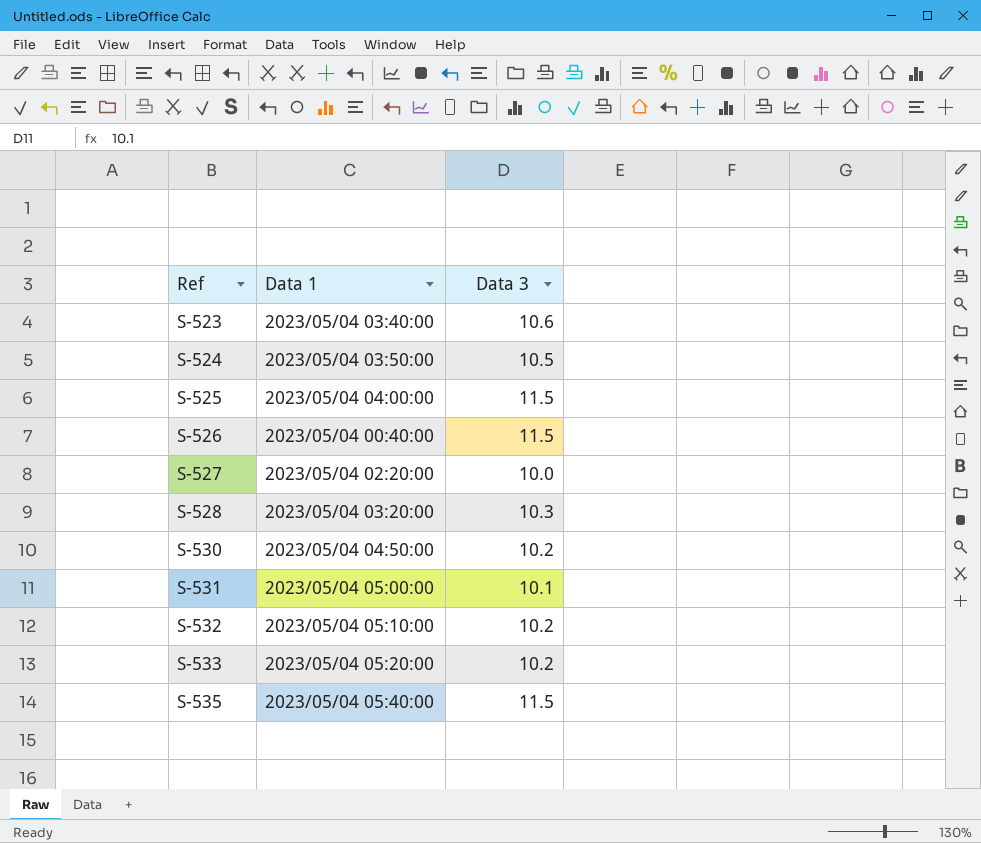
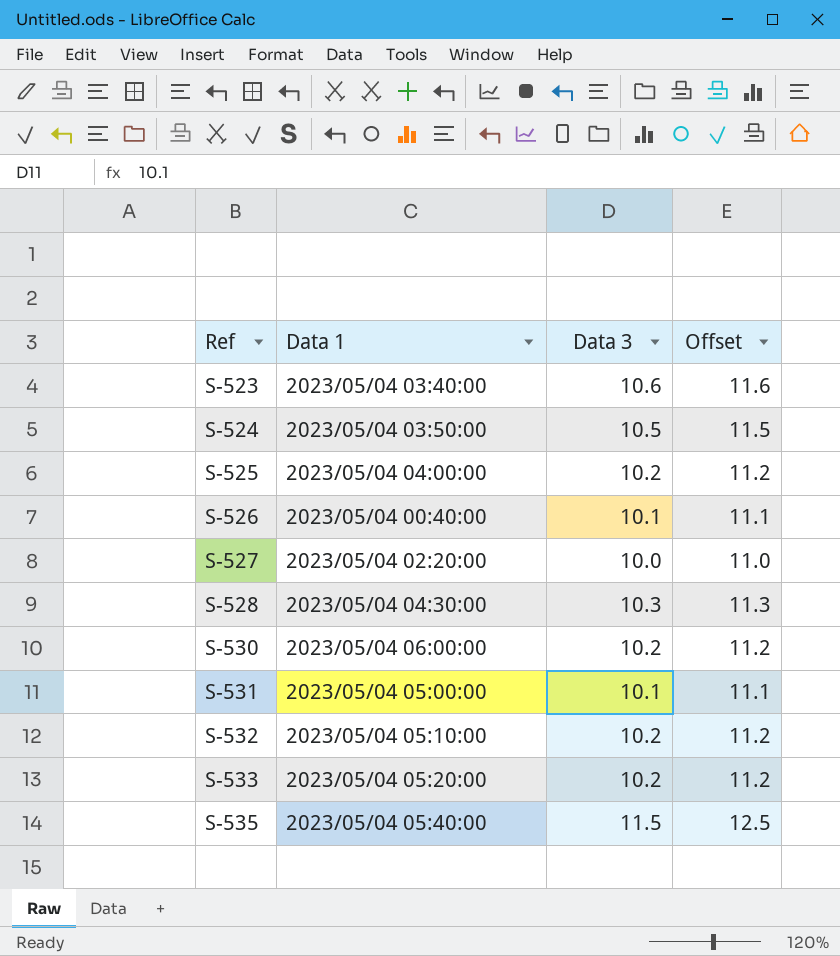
column Offset | formula: none -> [Data 3] + 1
S-525 | Data 3: 11.5 -> 10.2
S-526 | Data 3: 11.5 -> 10.1
S-528 | Data 1: 2023/05/04 03:20:00 -> 2023/05/04 04:30:00
S-530 | Data 1: 2023/05/04 04:50:00 -> 2023/05/04 06:00:00

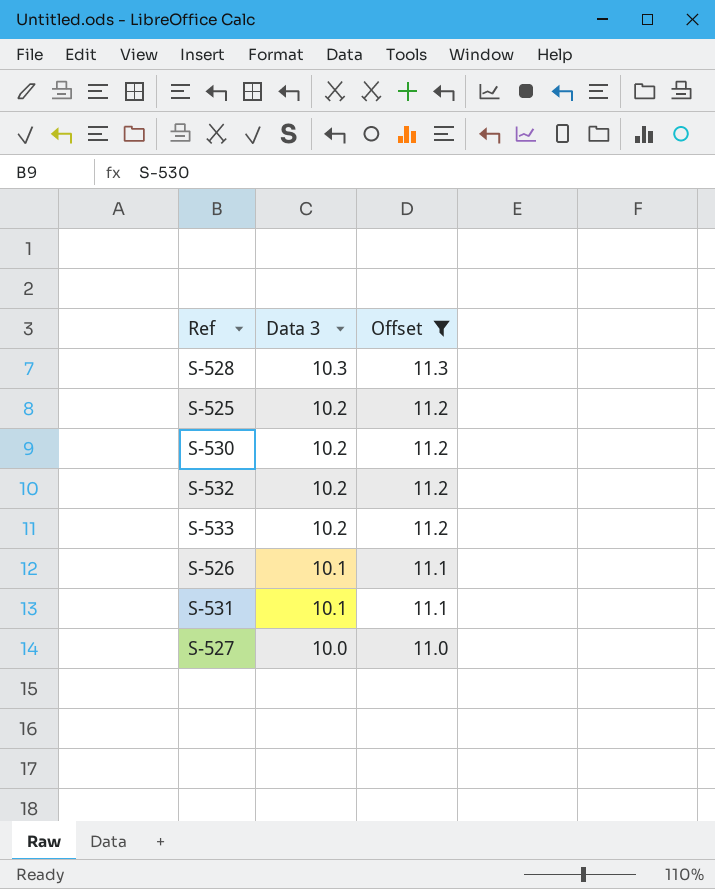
filter: none -> Offset <= 11.3
row order: Ref ascending -> Data 3 descending
column Data 1 | position: 2 -> none

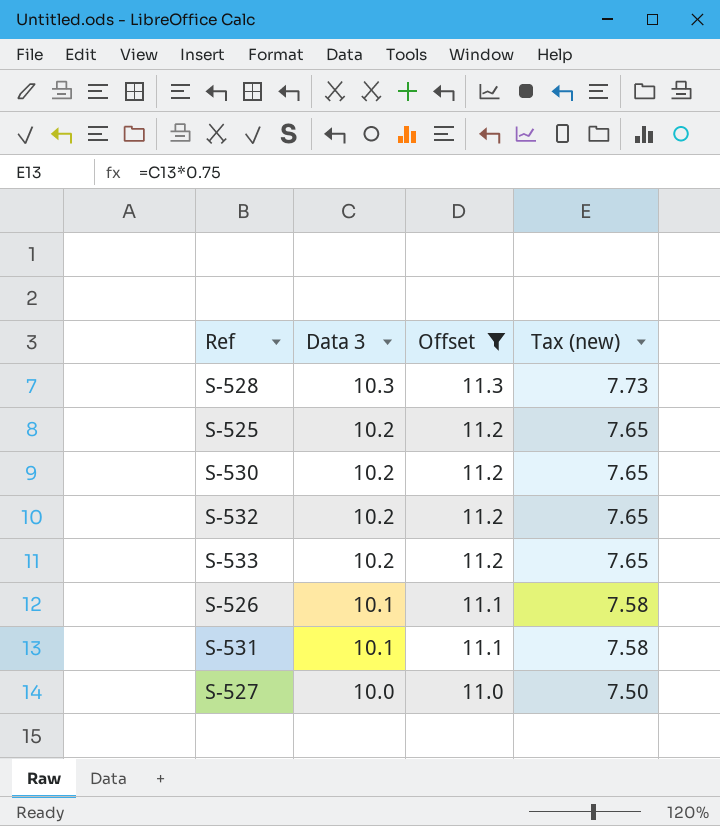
column Tax (new) | formula: none -> [Data 3] * 0.75

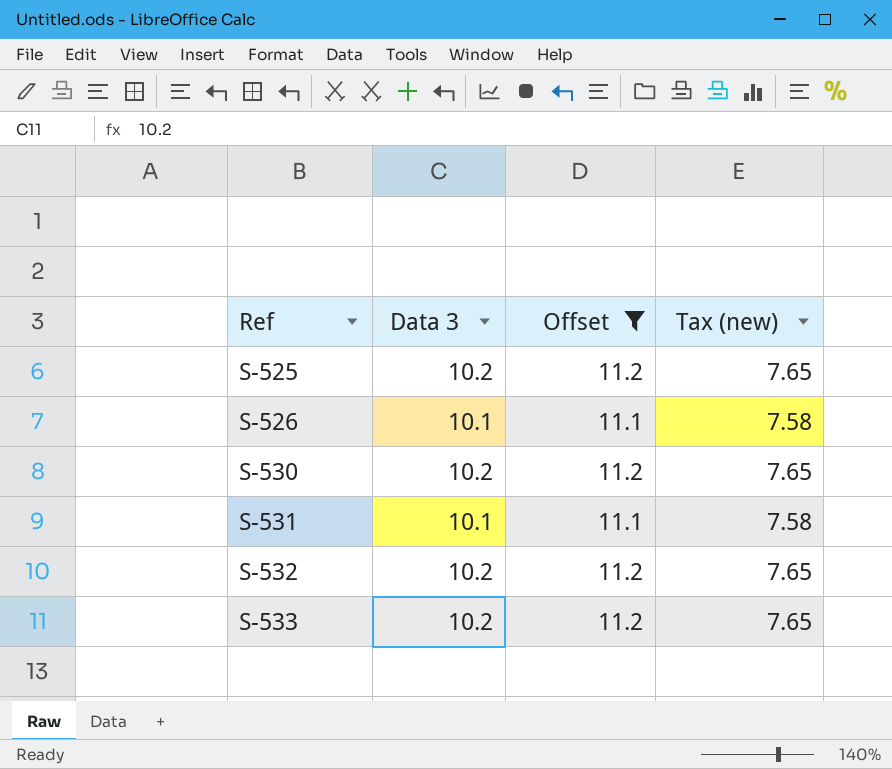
row order: Data 3 descending -> Ref ascending
row S-528: 10.3 | 11.3 | 7.73 -> none
row S-527: 10.0 | 11.0 | 7.50 -> none

